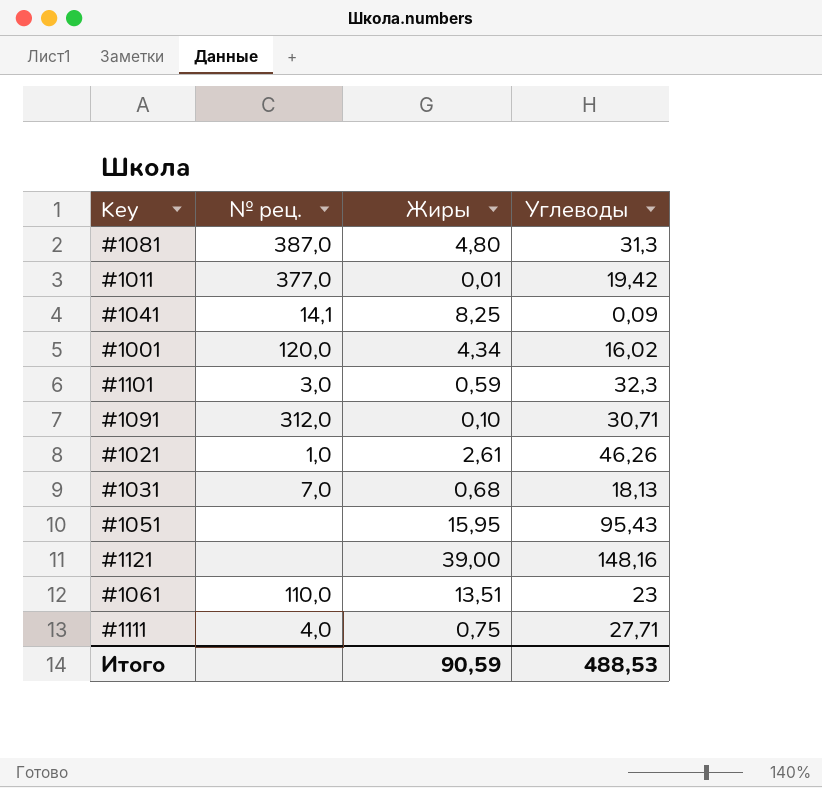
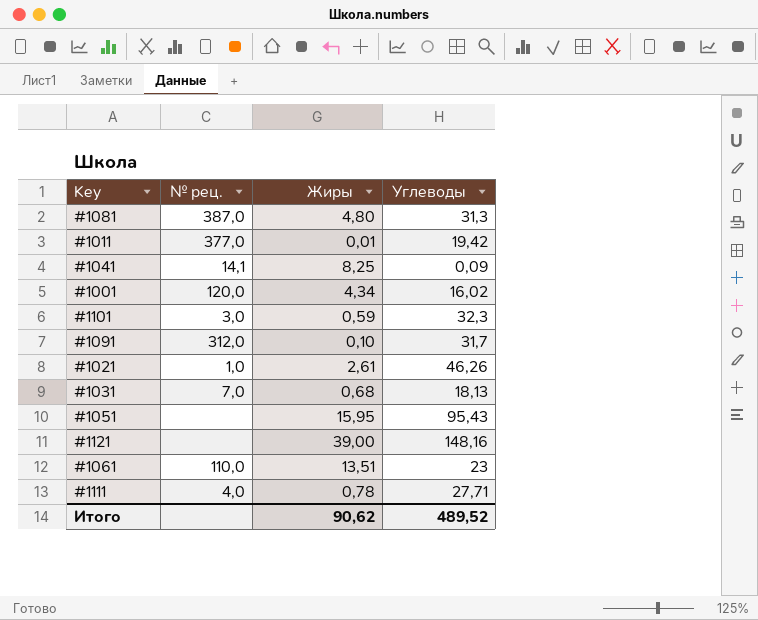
#1091 | Углеводы: 30,71 -> 31,7
#1111 | Жиры: 0,75 -> 0,78
Итого | Жиры: 90,59 -> 90,62
Итого | Углеводы: 488,53 -> 489,52

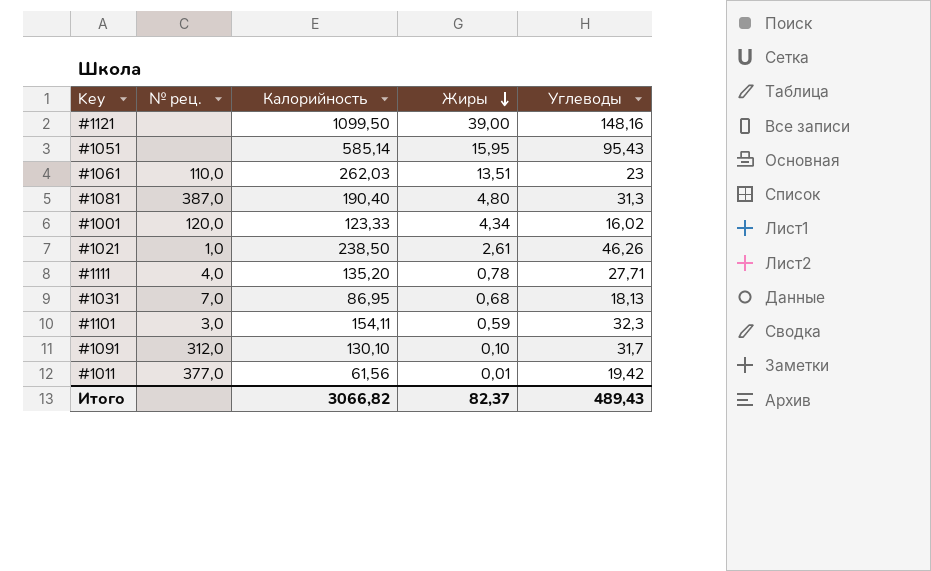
row order: none -> Жиры descending
column Калорийность | position: none -> 3
row #1041: 14,1 | 8,25 | 0,09 -> none
Итого | Жиры: 90,62 -> 82,37
Итого | Углеводы: 489,52 -> 489,43

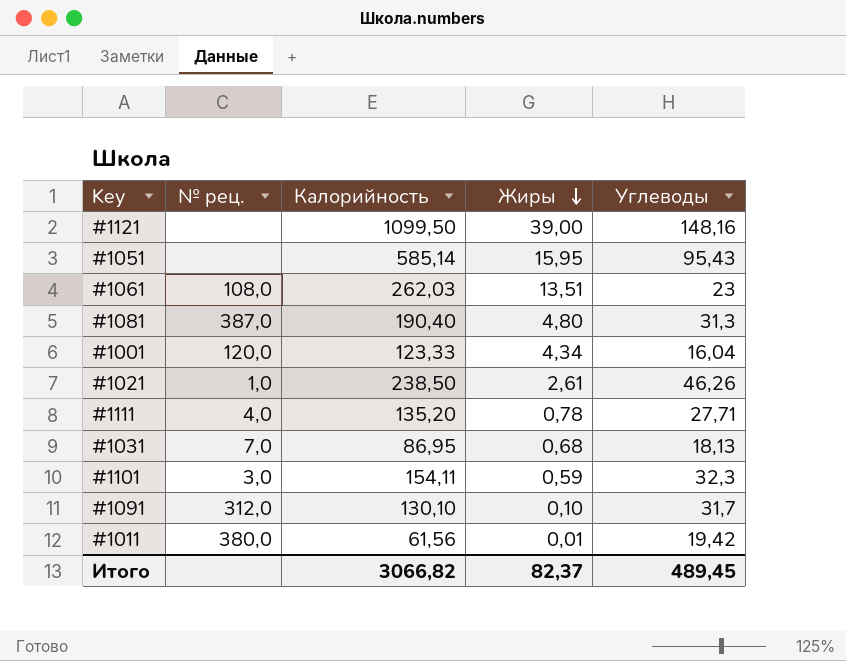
#1061 | № рец.: 110,0 -> 108,0
#1001 | Углеводы: 16,02 -> 16,04
#1011 | № рец.: 377,0 -> 380,0
Итого | Углеводы: 489,43 -> 489,45

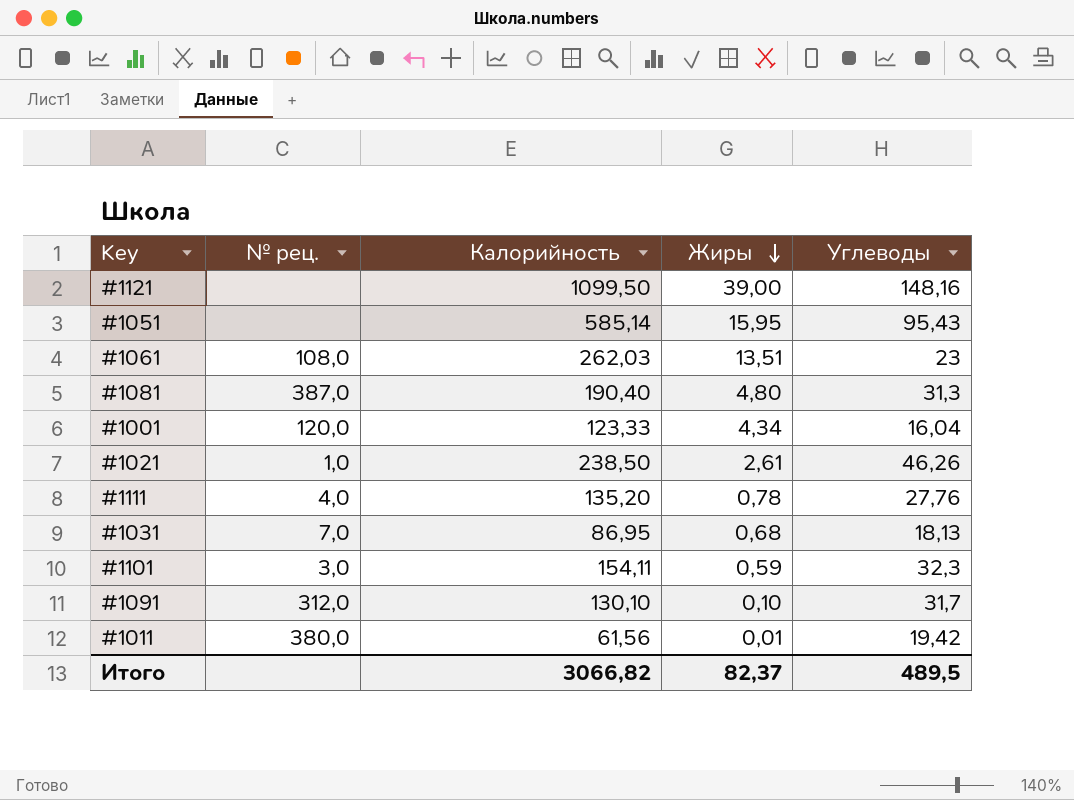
#1111 | Углеводы: 27,71 -> 27,76
Итого | Углеводы: 489,45 -> 489,5

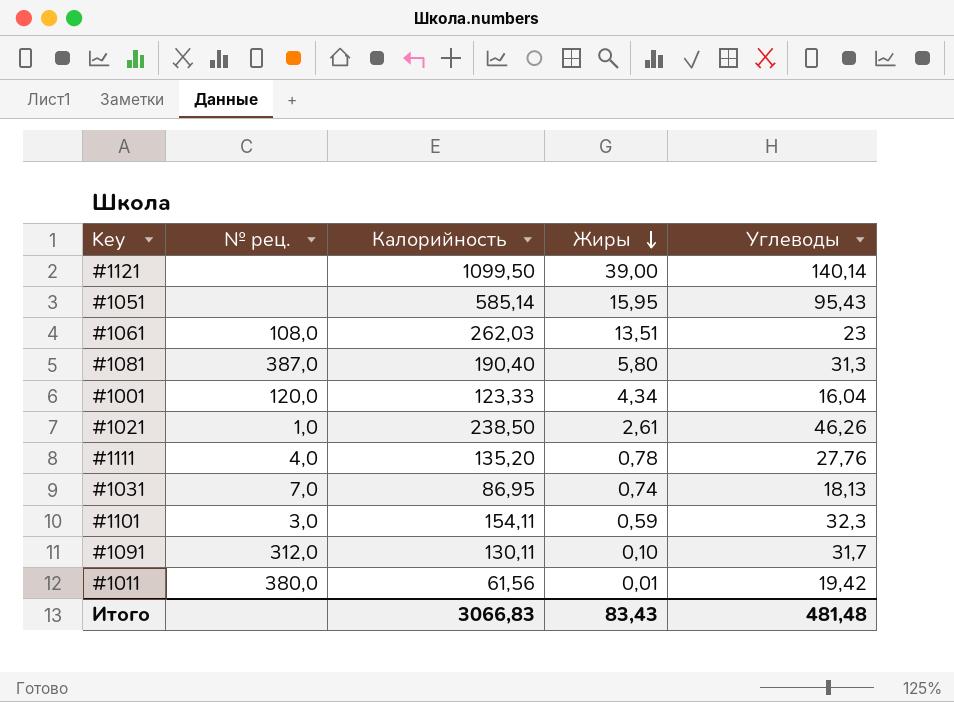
#1121 | Углеводы: 148,16 -> 140,14
#1081 | Жиры: 4,80 -> 5,80
#1031 | Жиры: 0,68 -> 0,74
#1091 | Калорийность: 130,10 -> 130,11
Итого | Калорийность: 3066,82 -> 3066,83
Итого | Жиры: 82,37 -> 83,43
Итого | Углеводы: 489,5 -> 481,48

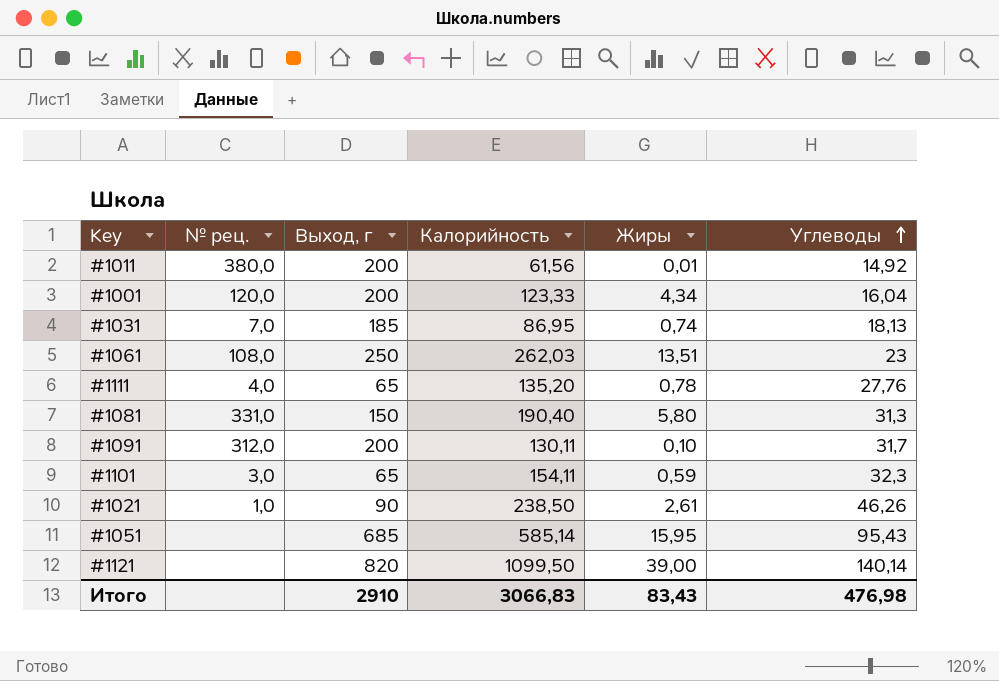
row order: Жиры descending -> Углеводы ascending
column Выход, г | position: none -> 3
#1011 | Углеводы: 19,42 -> 14,92
#1081 | № рец.: 387,0 -> 331,0
Итого | Углеводы: 481,48 -> 476,98

